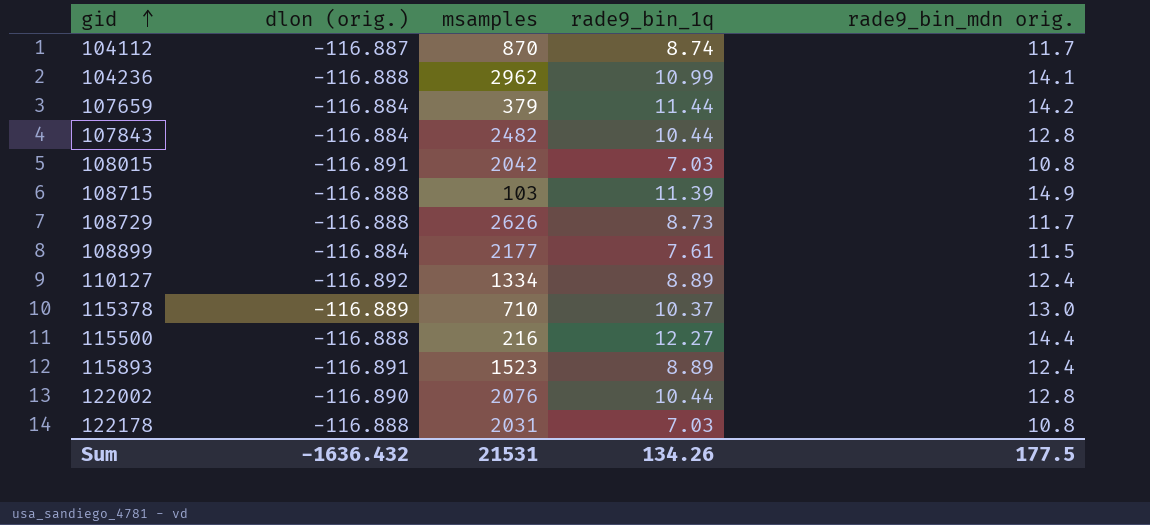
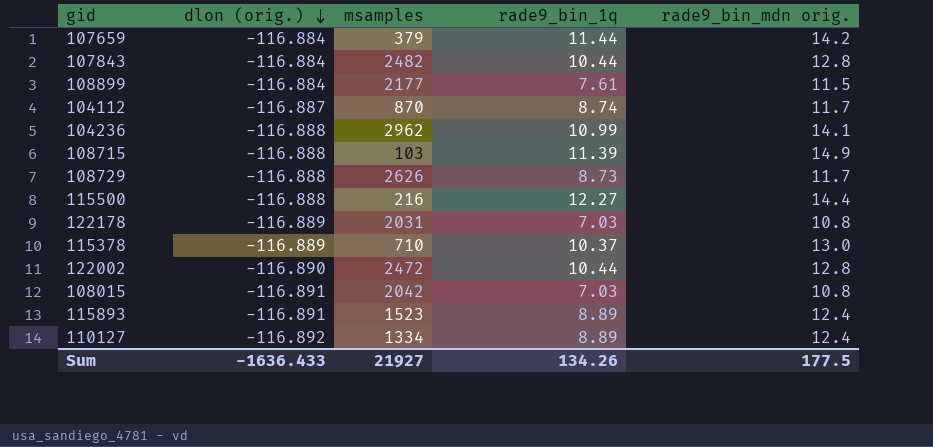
row order: gid ascending -> dlon (orig.) descending
122178 | dlon (orig.): -116.888 -> -116.889
122002 | msamples: 2076 -> 2472
Sum | dlon (orig.): -1636.432 -> -1636.433
Sum | msamples: 21531 -> 21927

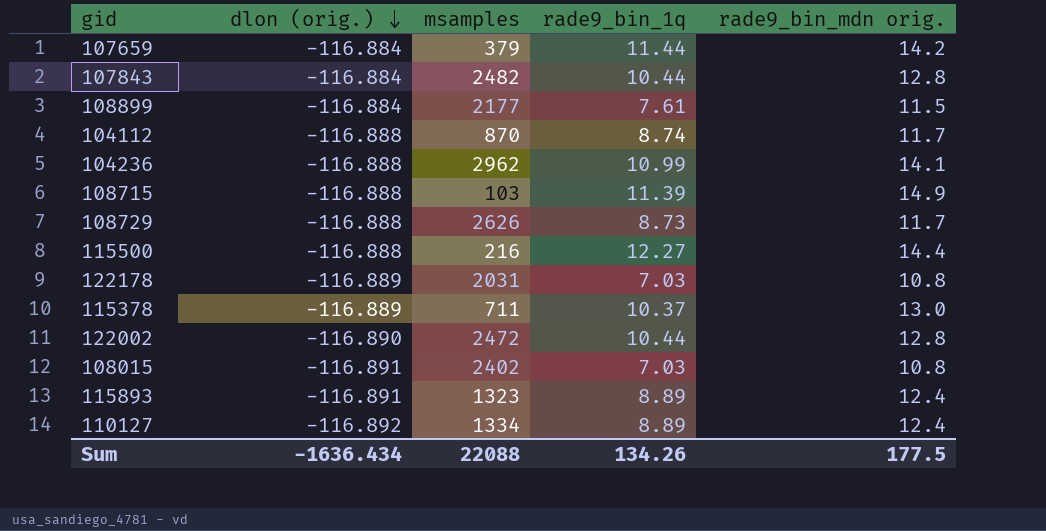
104112 | dlon (orig.): -116.887 -> -116.888
115378 | msamples: 710 -> 711
108015 | msamples: 2042 -> 2402
115893 | msamples: 1523 -> 1323
Sum | dlon (orig.): -1636.433 -> -1636.434
Sum | msamples: 21927 -> 22088

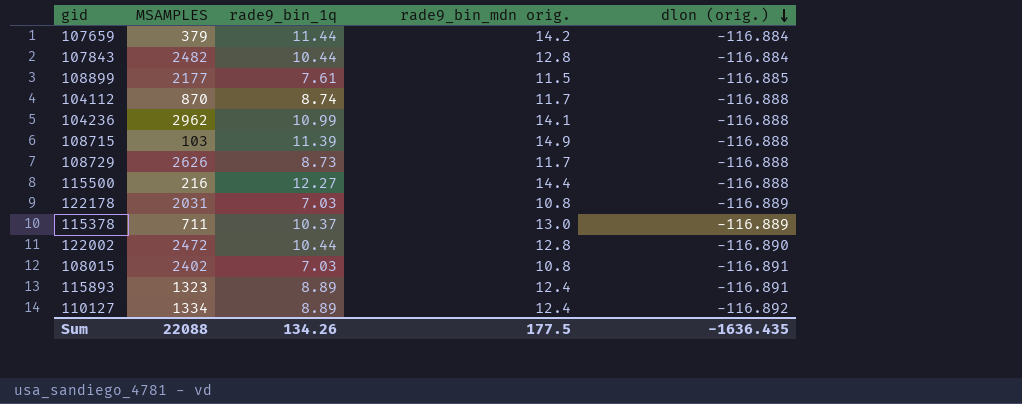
column name: msamples -> MSAMPLES
column dlon (orig.) | position: 2 -> 5
108899 | dlon (orig.): -116.884 -> -116.885
Sum | dlon (orig.): -1636.434 -> -1636.435

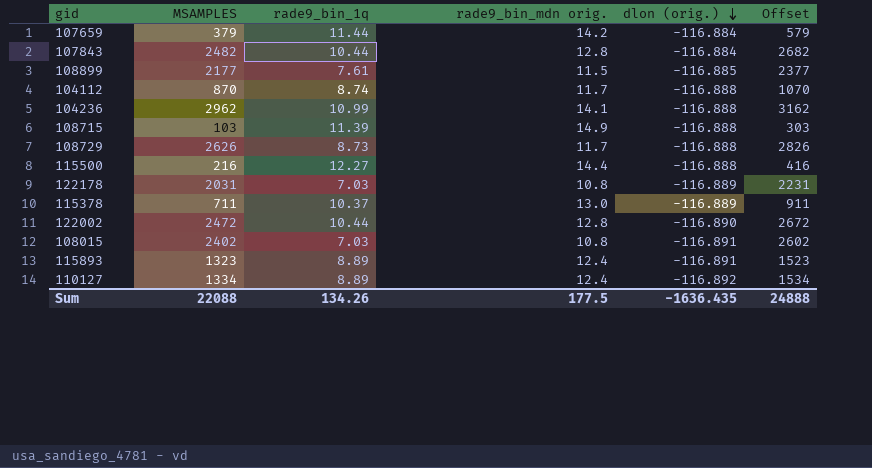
column Offset | formula: none -> [MSAMPLES] + 200

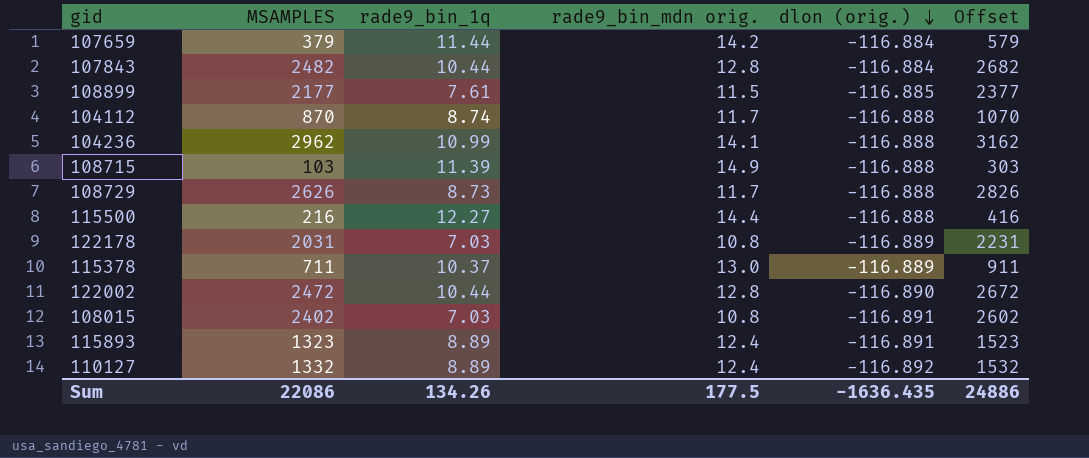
110127 | MSAMPLES: 1334 -> 1332
110127 | Offset: 1534 -> 1532
Sum | MSAMPLES: 22088 -> 22086
Sum | Offset: 24888 -> 24886

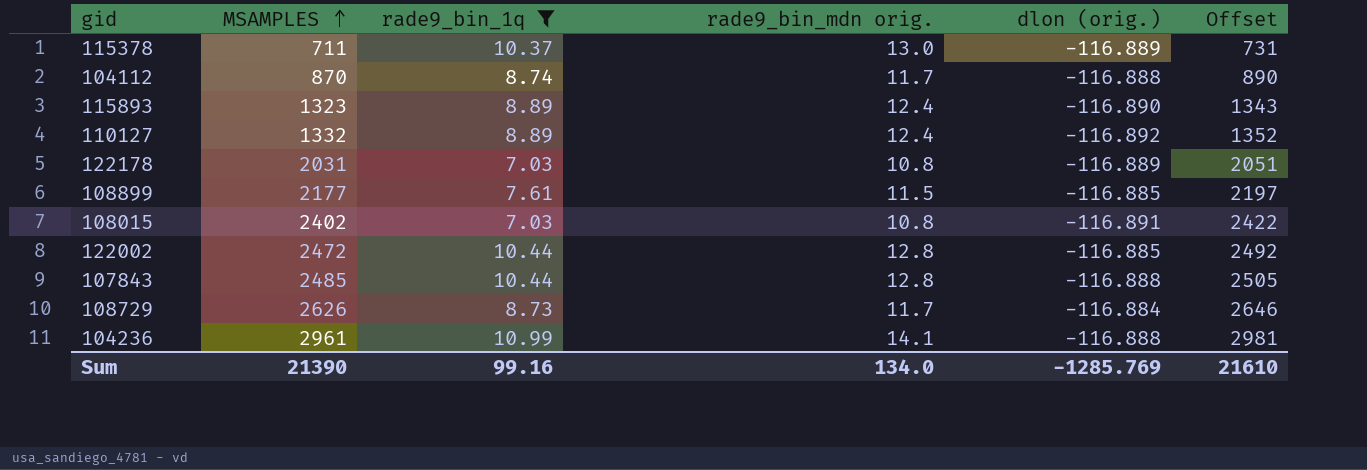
filter: none -> rade9_bin_1q <= 10.99
row order: dlon (orig.) descending -> MSAMPLES ascending
column Offset | formula: [MSAMPLES] + 200 -> [MSAMPLES] + 20
115893 | dlon (orig.): -116.891 -> -116.890
122002 | dlon (orig.): -116.890 -> -116.885
107843 | MSAMPLES: 2482 -> 2485
107843 | dlon (orig.): -116.884 -> -116.888
108729 | dlon (orig.): -116.888 -> -116.884
104236 | MSAMPLES: 2962 -> 2961
Sum | MSAMPLES: 22086 -> 21390
Sum | rade9_bin_1q: 134.26 -> 99.16
Sum | rade9_bin_mdn orig.: 177.5 -> 134.0
Sum | dlon (orig.): -1636.435 -> -1285.769
Sum | Offset: 24886 -> 21610

